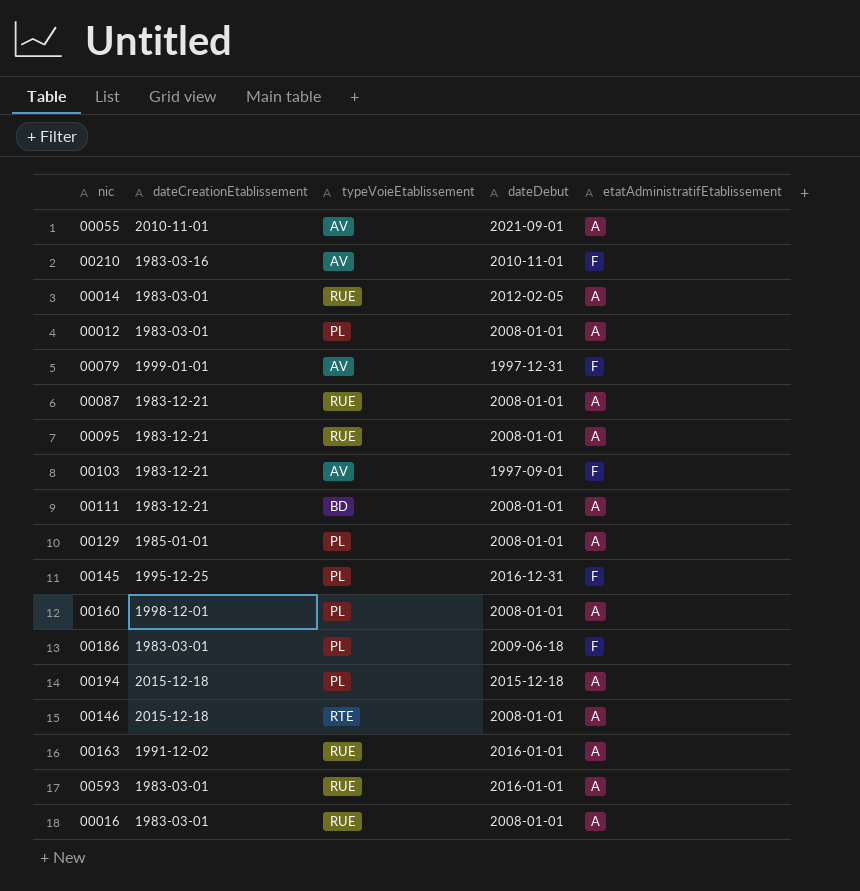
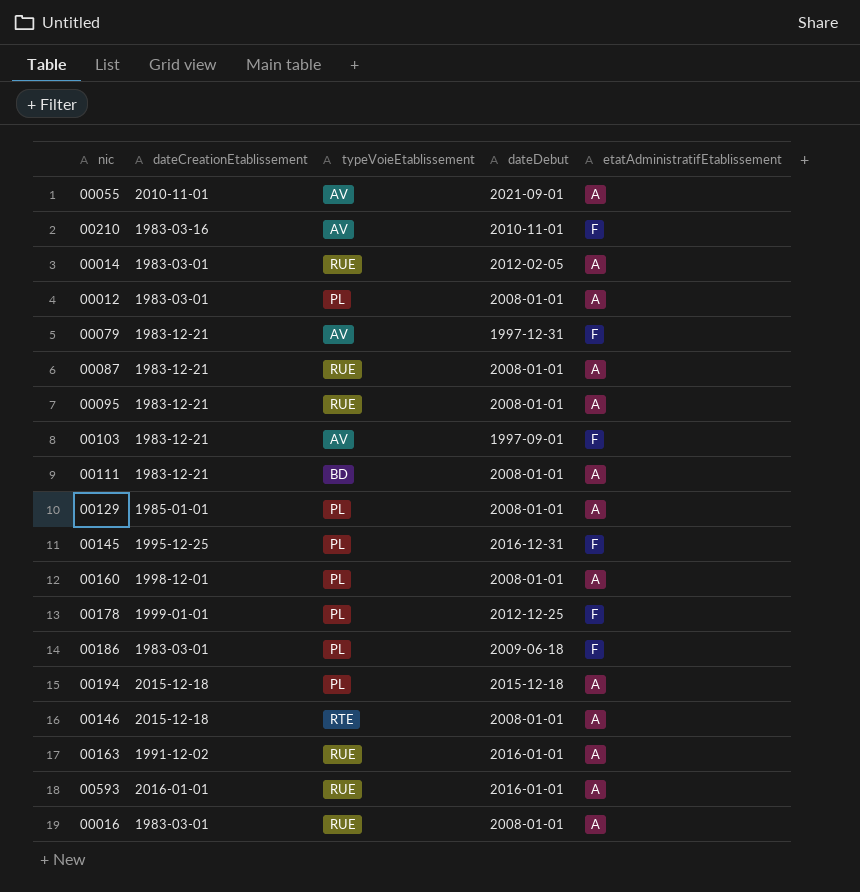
00079 | dateCreationEtablissement: 1999-01-01 -> 1983-12-21
row 00178: none -> 1999-01-01 | PL | 2012-12-25 | F
00593 | dateCreationEtablissement: 1983-03-01 -> 2016-01-01

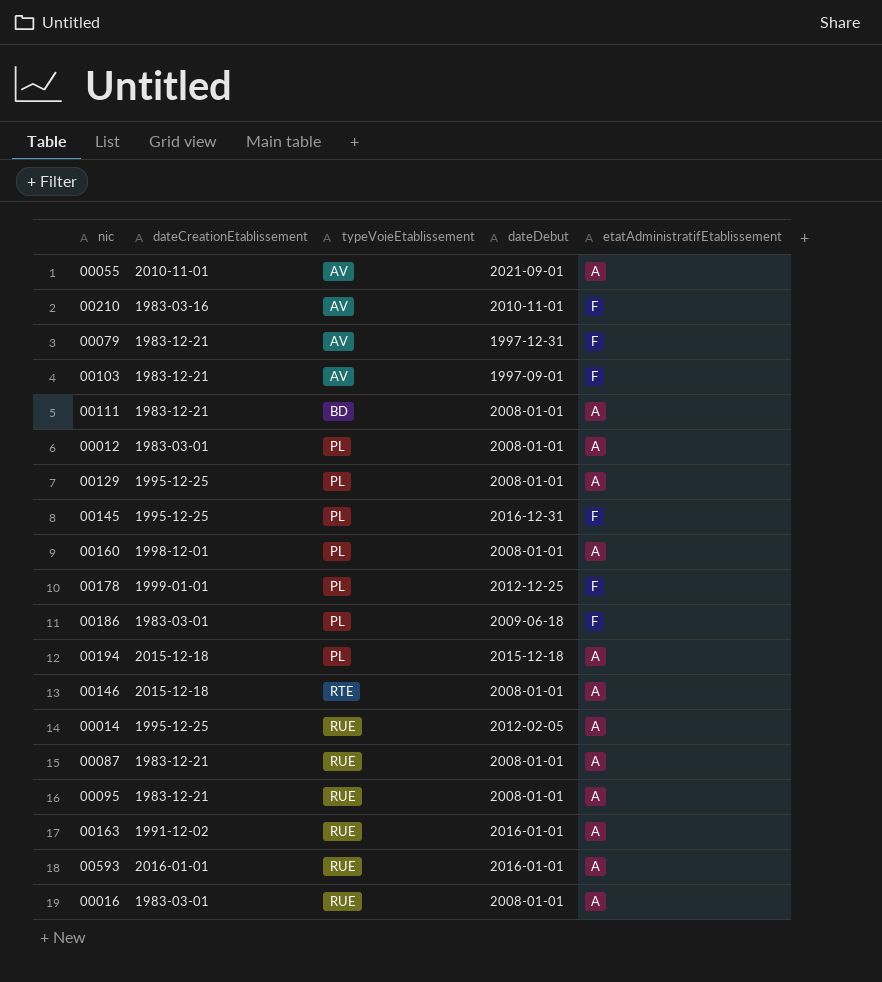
row order: none -> typeVoieEtablissement ascending
00129 | dateCreationEtablissement: 1985-01-01 -> 1995-12-25
00014 | dateCreationEtablissement: 1983-03-01 -> 1995-12-25

